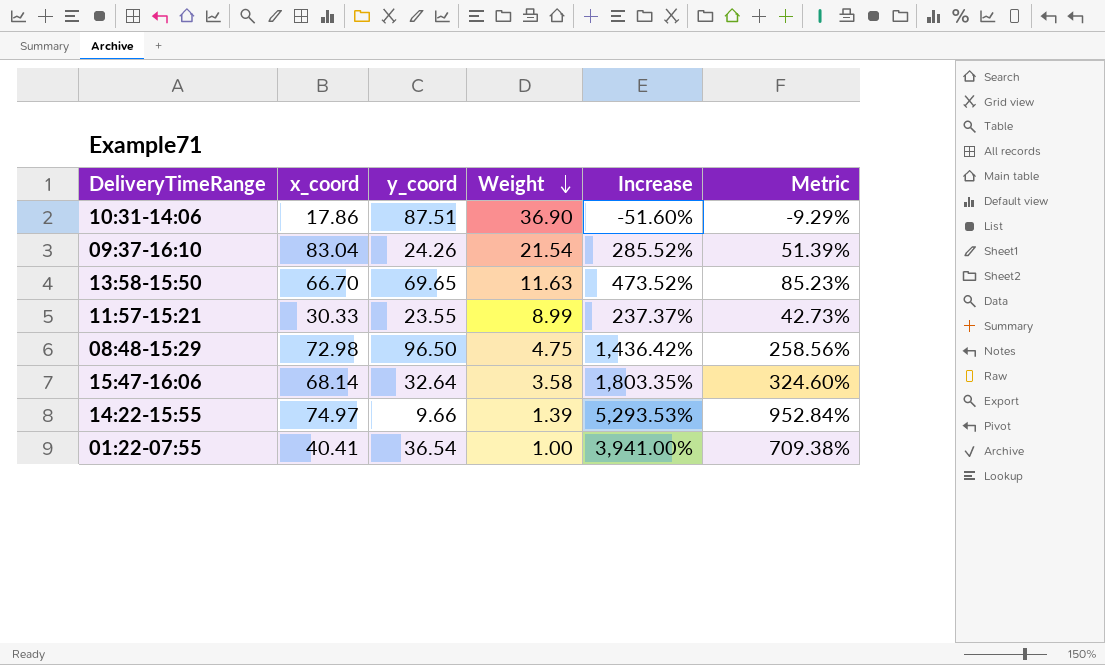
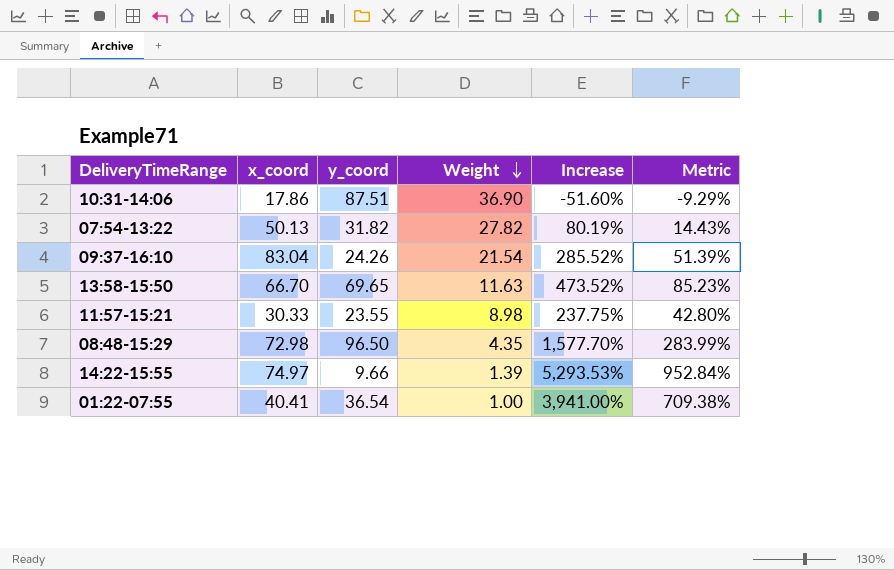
row 15:47-16:06: 68.14 | 32.64 | 3.58 | 1,803.35% | 324.60% -> none
row 07:54-13:22: none -> 50.13 | 31.82 | 27.82 | 80.19% | 14.43%
11:57-15:21 | Weight: 8.99 -> 8.98
11:57-15:21 | Increase: 237.37% -> 237.75%
11:57-15:21 | Metric: 42.73% -> 42.80%
08:48-15:29 | Weight: 4.75 -> 4.35
08:48-15:29 | Increase: 1,436.42% -> 1,577.70%
08:48-15:29 | Metric: 258.56% -> 283.99%

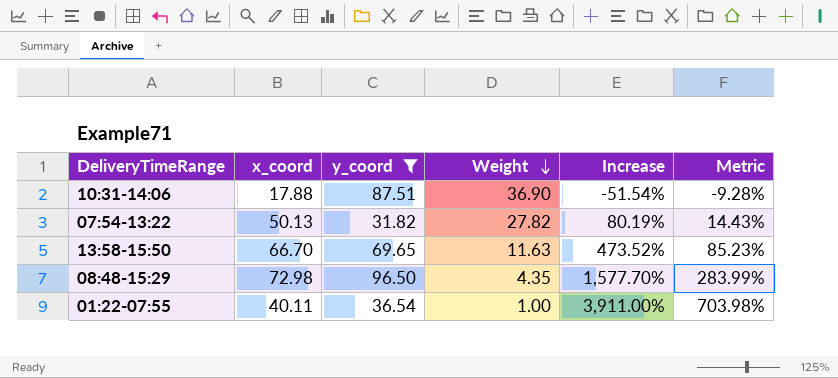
filter: none -> y_coord >= 31.82
10:31-14:06 | x_coord: 17.86 -> 17.88
10:31-14:06 | Increase: -51.60% -> -51.54%
10:31-14:06 | Metric: -9.29% -> -9.28%
01:22-07:55 | x_coord: 40.41 -> 40.11
01:22-07:55 | Increase: 3,941.00% -> 3,911.00%
01:22-07:55 | Metric: 709.38% -> 703.98%

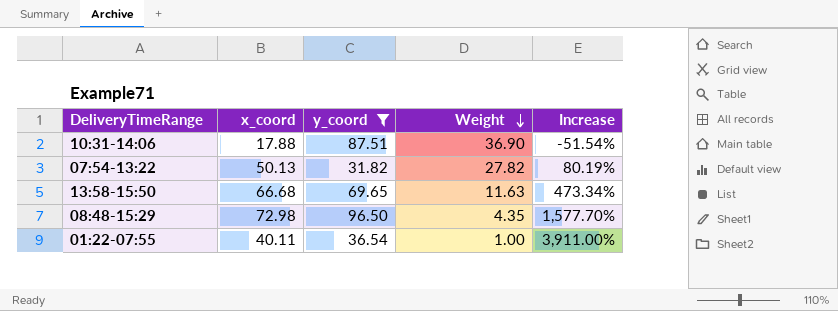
column Metric | formula: [Increase] * 0.18 -> none
13:58-15:50 | x_coord: 66.70 -> 66.68
13:58-15:50 | Increase: 473.52% -> 473.34%

